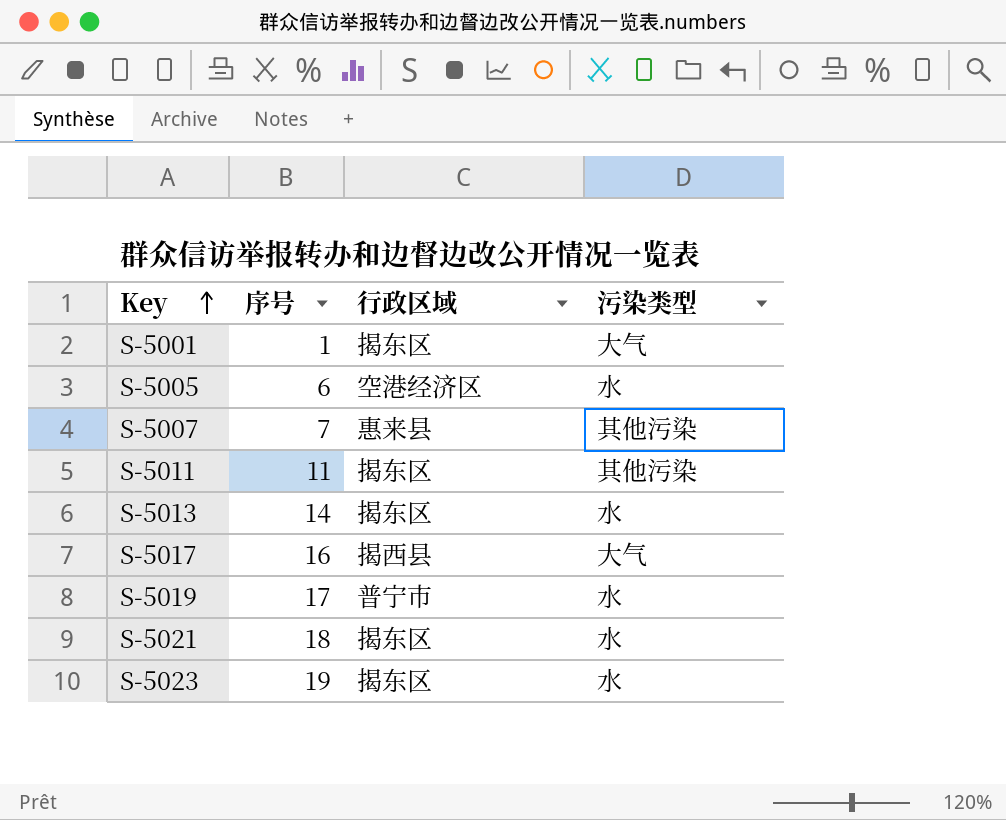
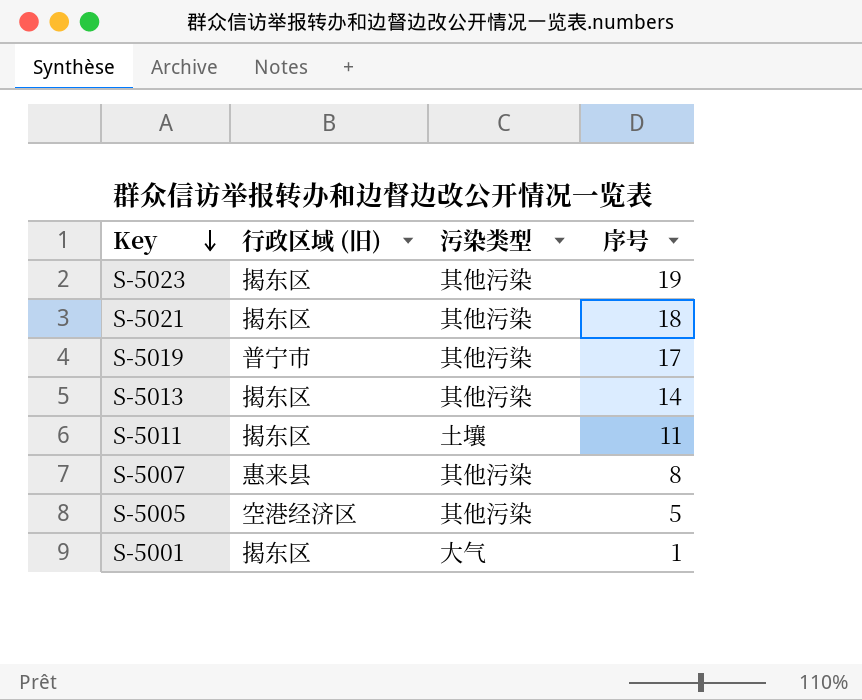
row order: Key ascending -> Key descending
column name: 行政区域 -> 行政区域 (旧)
column 序号 | position: 2 -> 4
row S-5017: 16 | 揭西县 | 大气 -> none
S-5023 | 污染类型: 水 -> 其他污染
S-5021 | 污染类型: 水 -> 其他污染
S-5019 | 污染类型: 水 -> 其他污染
S-5013 | 污染类型: 水 -> 其他污染
S-5011 | 污染类型: 其他污染 -> 土壤
S-5007 | 序号: 7 -> 8
S-5005 | 污染类型: 水 -> 其他污染
S-5005 | 序号: 6 -> 5

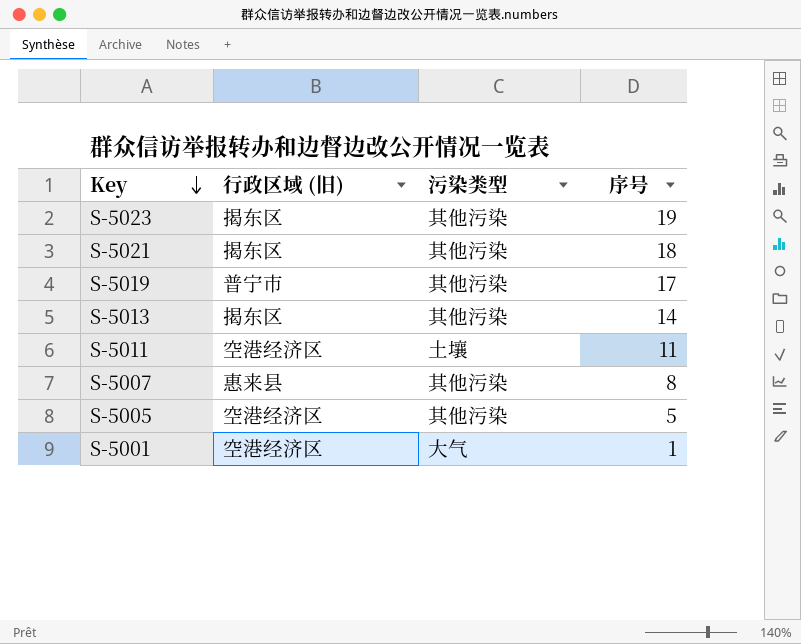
S-5011 | 行政区域 (旧): 揭东区 -> 空港经济区
S-5001 | 行政区域 (旧): 揭东区 -> 空港经济区

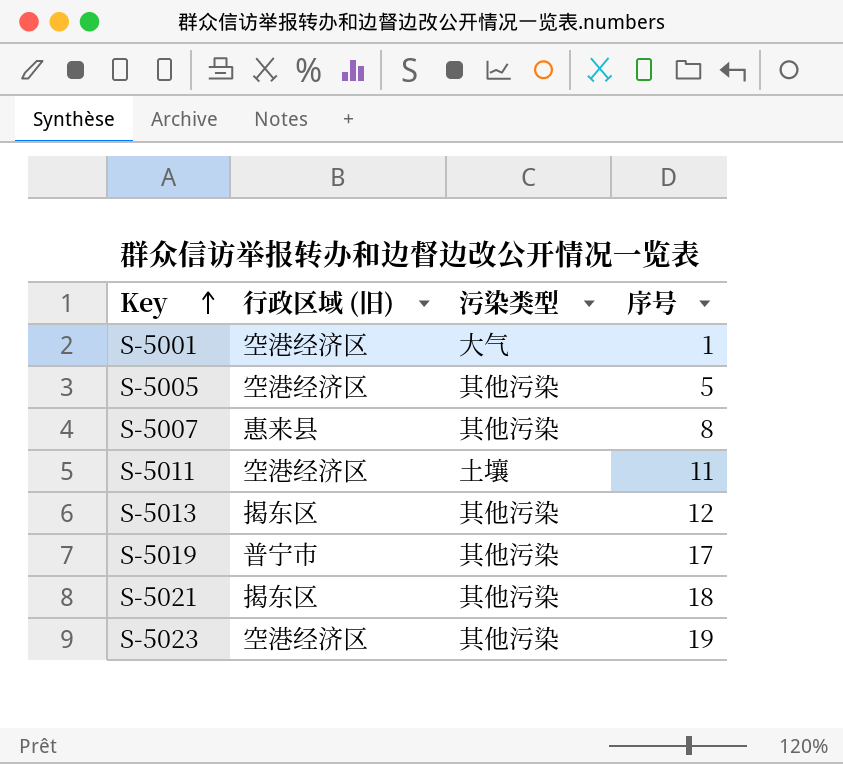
row order: Key descending -> Key ascending
S-5013 | 序号: 14 -> 12
S-5023 | 行政区域 (旧): 揭东区 -> 空港经济区

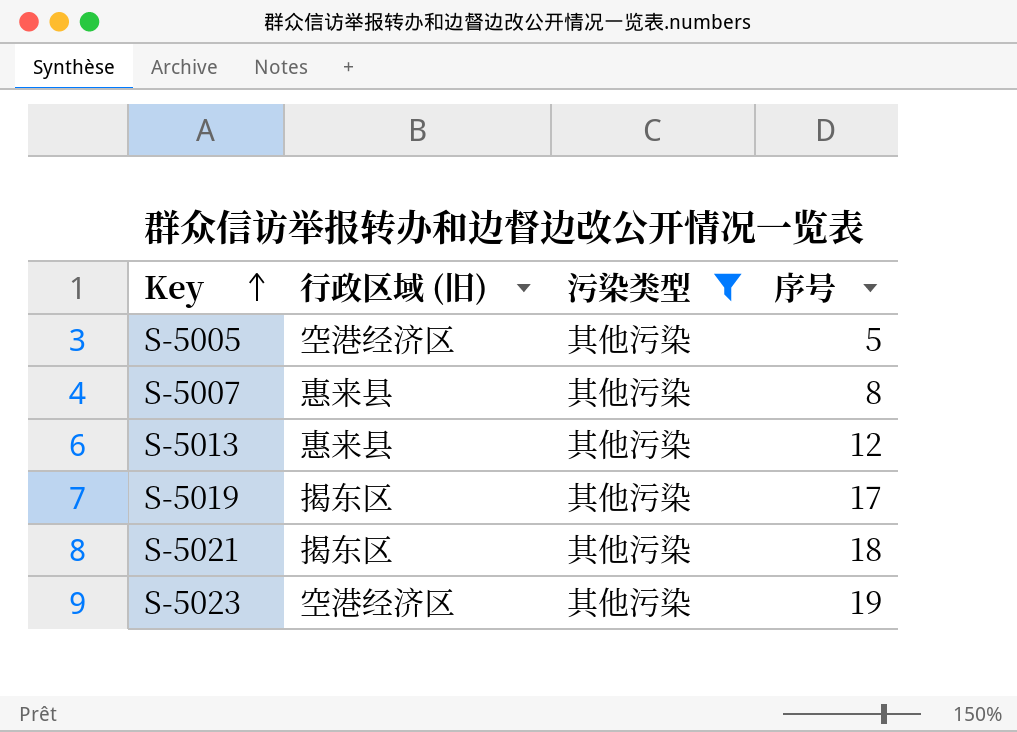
filter: none -> 污染类型 = 其他污染
S-5013 | 行政区域 (旧): 揭东区 -> 惠来县
S-5019 | 行政区域 (旧): 普宁市 -> 揭东区

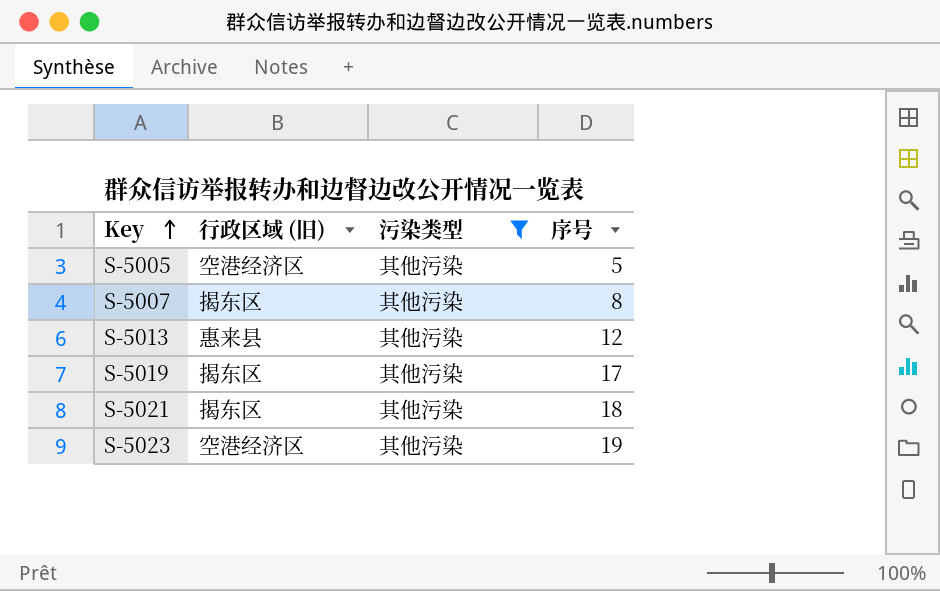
S-5007 | 行政区域 (旧): 惠来县 -> 揭东区

